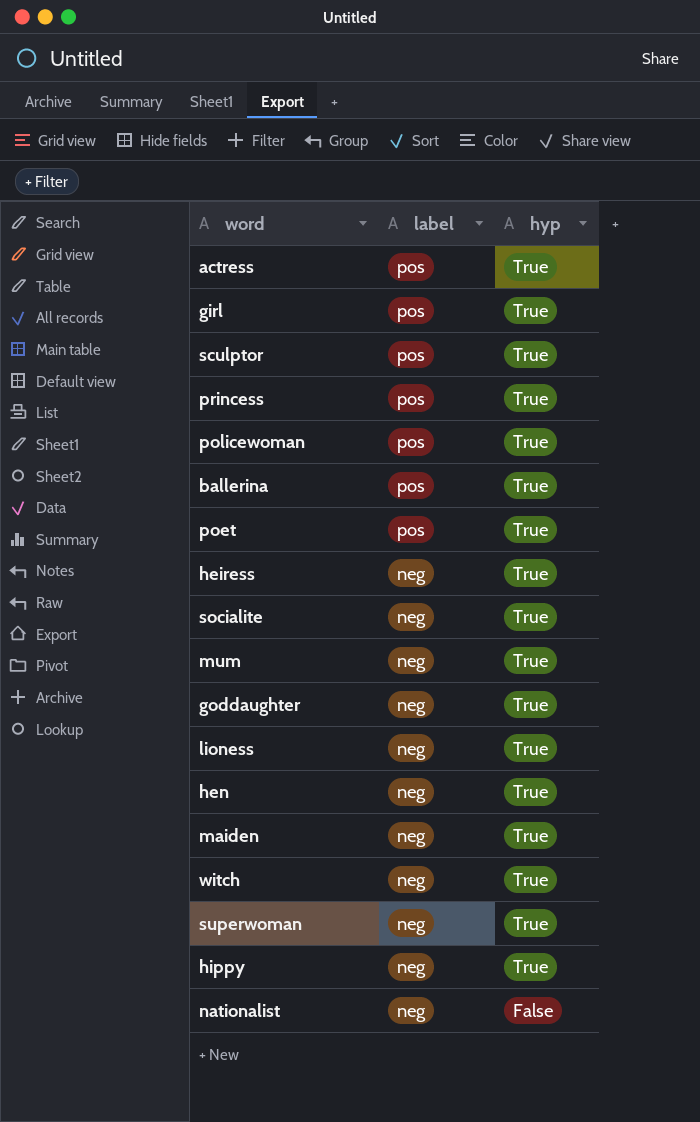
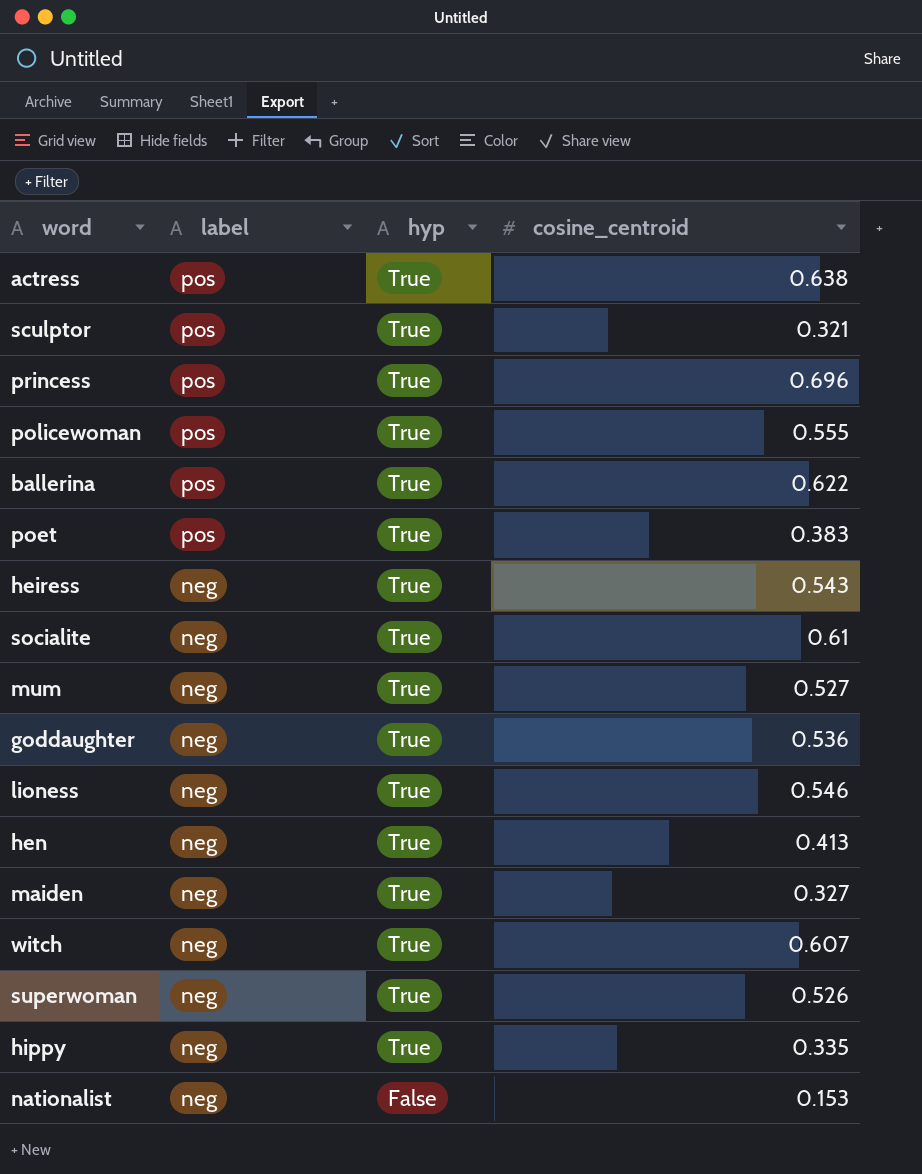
column cosine_centroid | position: none -> 4
row girl: pos | True -> none

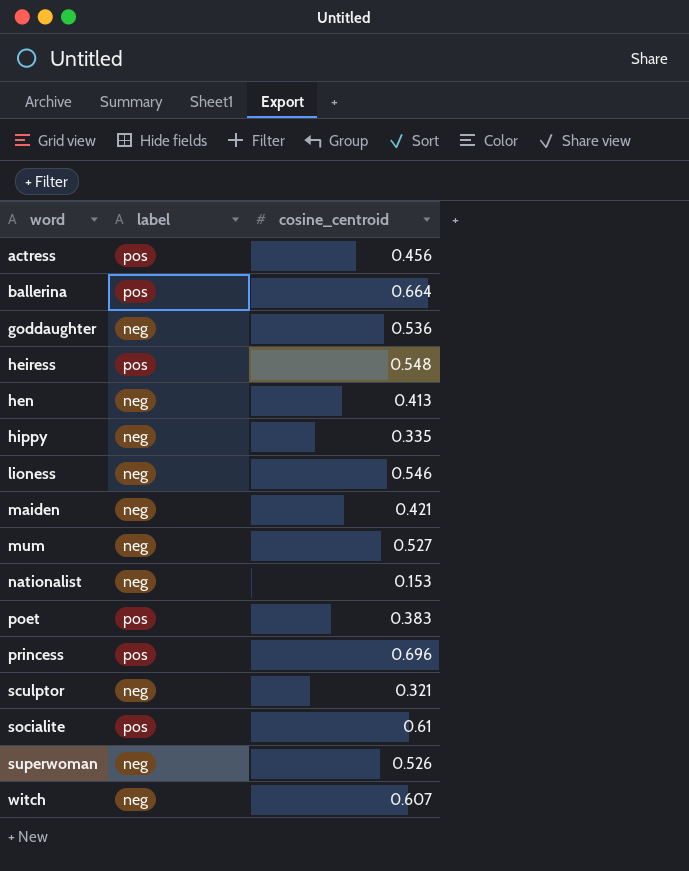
row order: label descending -> word ascending
column hyp | position: 3 -> none
row policewoman: pos | True | 0.555 -> none
actress | cosine_centroid: 0.638 -> 0.456
ballerina | cosine_centroid: 0.622 -> 0.664
heiress | label: neg -> pos
heiress | cosine_centroid: 0.543 -> 0.548
maiden | cosine_centroid: 0.327 -> 0.421
sculptor | label: pos -> neg
socialite | label: neg -> pos

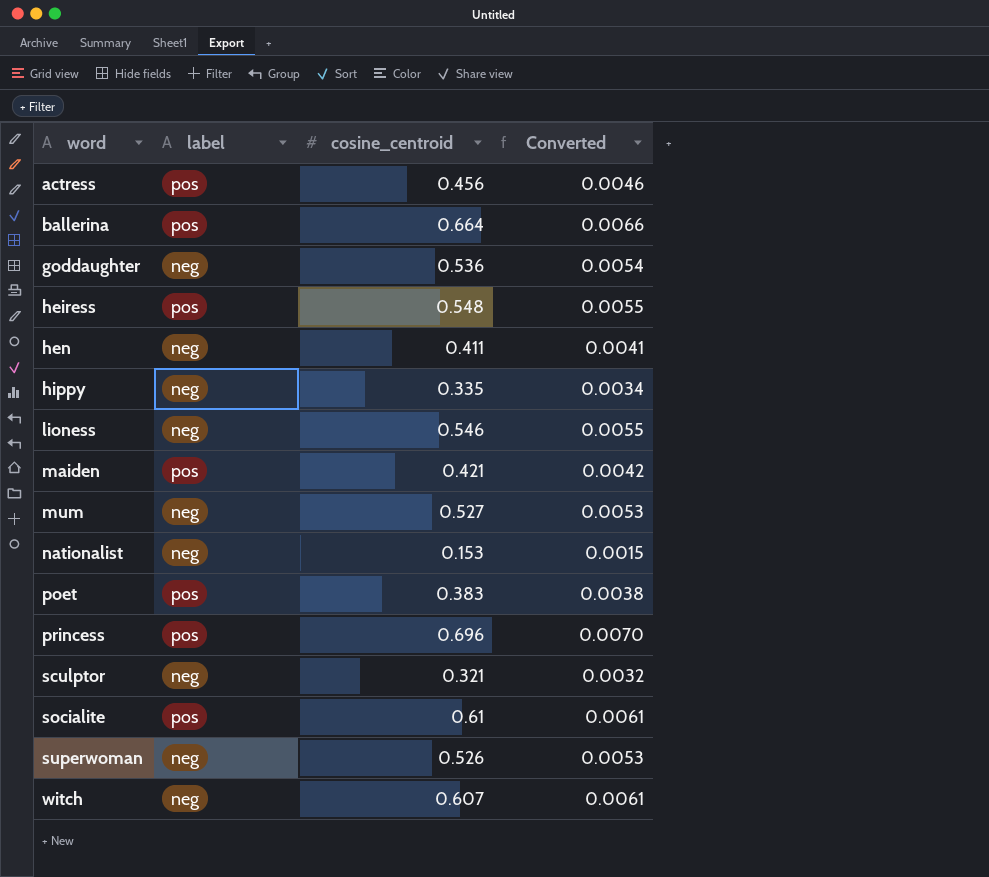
column Converted | formula: none -> [cosine_centroid] * 0.01
hen | cosine_centroid: 0.413 -> 0.411
maiden | label: neg -> pos

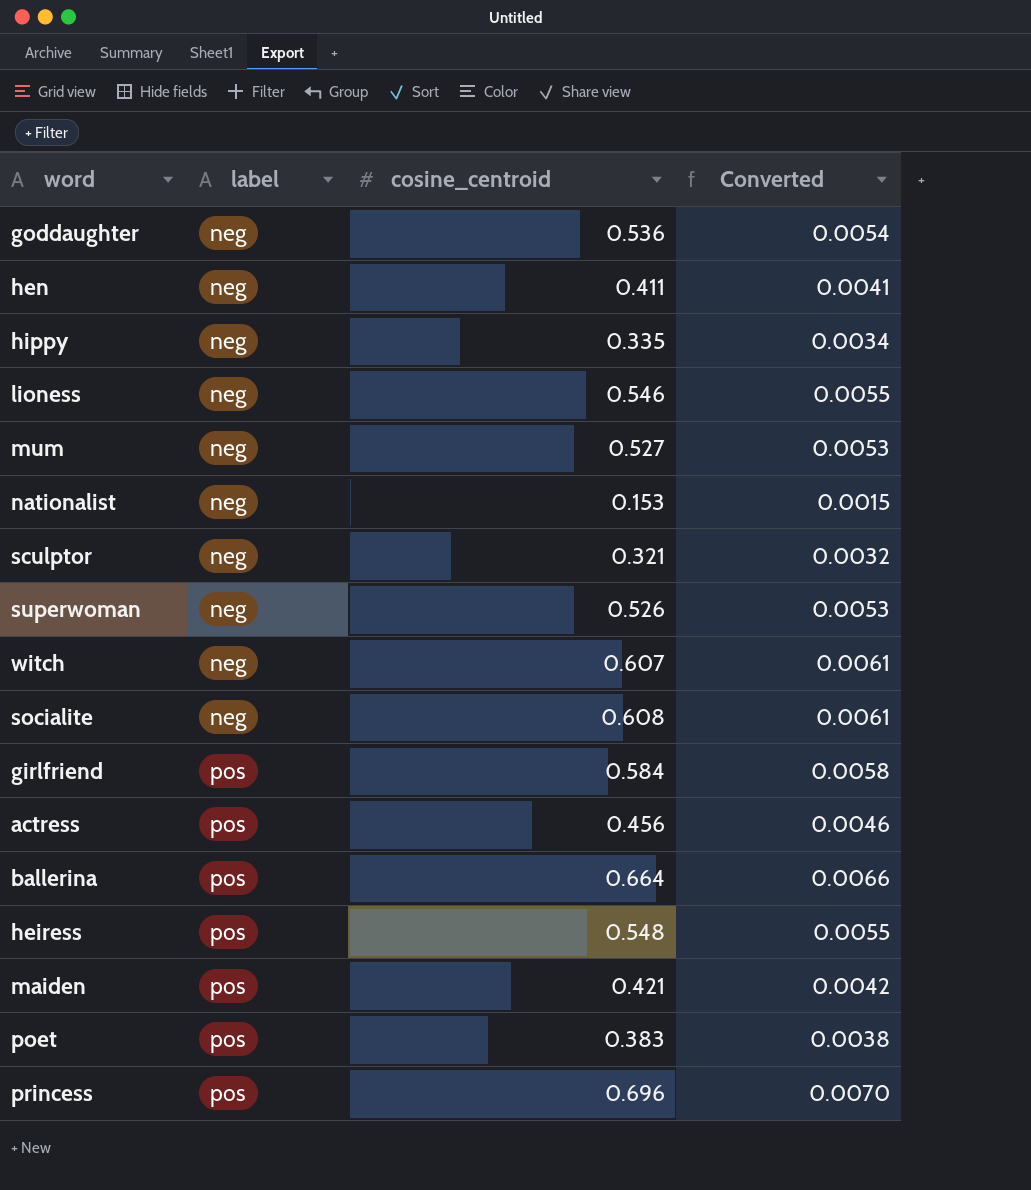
row order: word ascending -> label ascending
socialite | label: pos -> neg
socialite | cosine_centroid: 0.61 -> 0.608
row girlfriend: none -> pos | 0.584 | 0.0058

